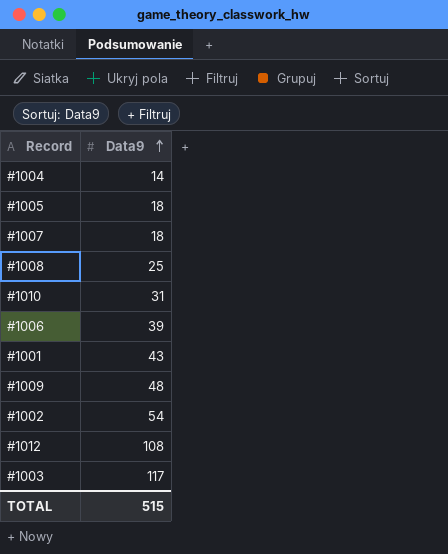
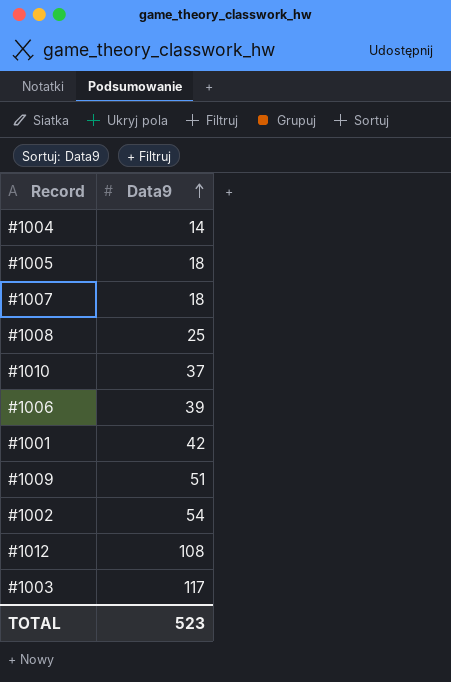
#1010 | Data9: 31 -> 37
#1001 | Data9: 43 -> 42
#1009 | Data9: 48 -> 51
TOTAL | Data9: 515 -> 523

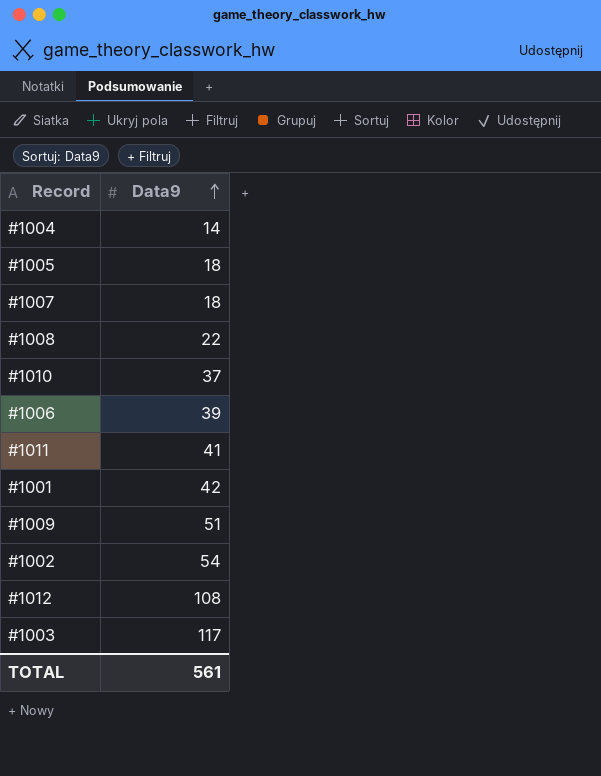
#1008 | Data9: 25 -> 22
row #1011: none -> 41
TOTAL | Data9: 523 -> 561

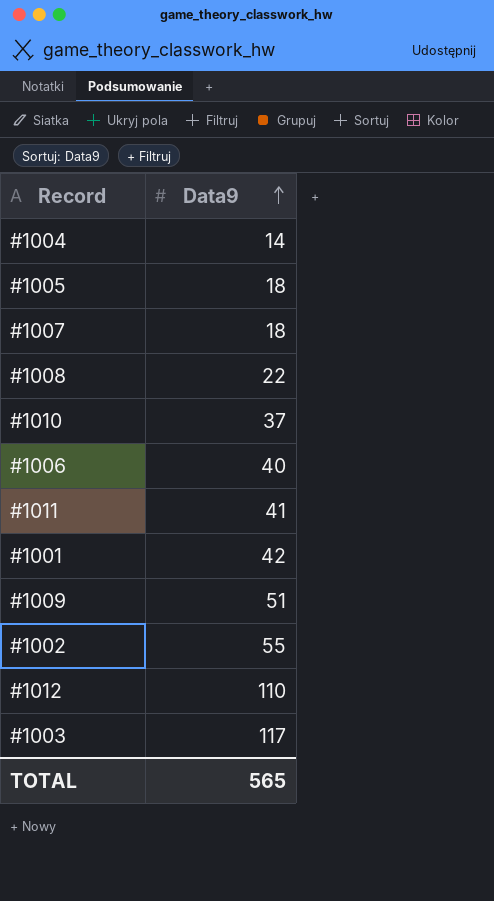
#1006 | Data9: 39 -> 40
#1002 | Data9: 54 -> 55
#1012 | Data9: 108 -> 110
TOTAL | Data9: 561 -> 565

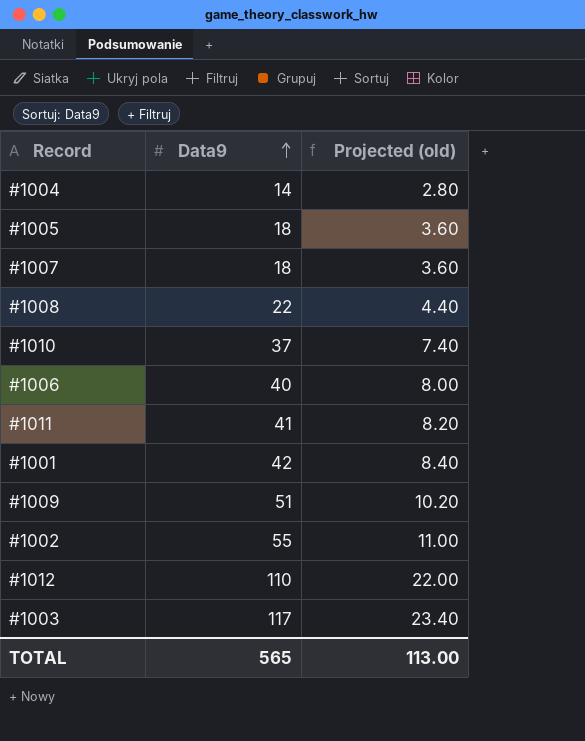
column Projected (old) | formula: none -> [Data9] * 0.2

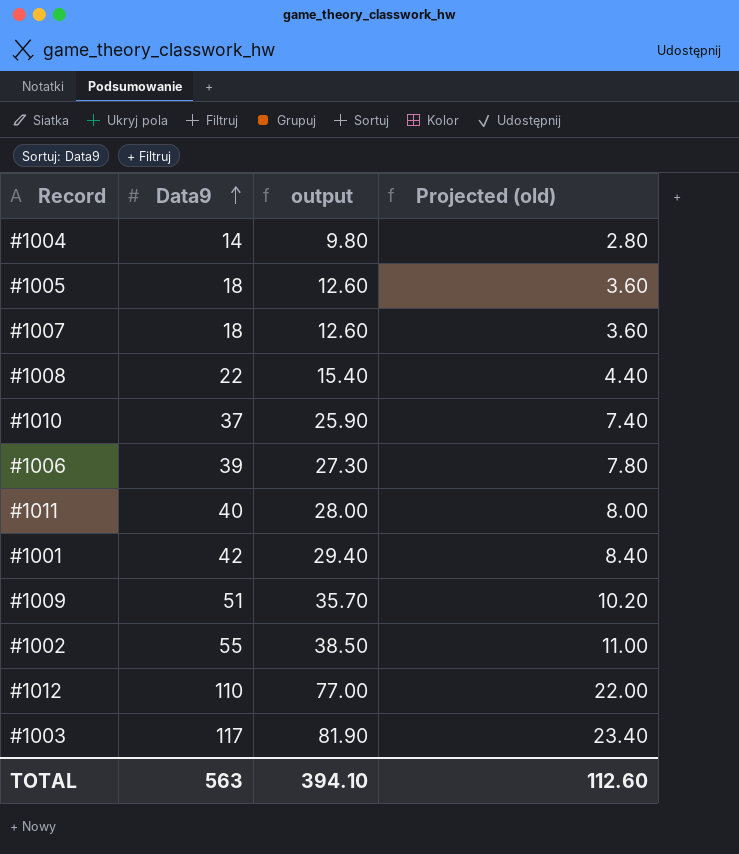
column output | formula: none -> [Data9] * 0.7
#1006 | Data9: 40 -> 39
#1006 | Projected (old): 8.00 -> 7.80
#1011 | Data9: 41 -> 40
#1011 | Projected (old): 8.20 -> 8.00
TOTAL | Data9: 565 -> 563
TOTAL | Projected (old): 113.00 -> 112.60

